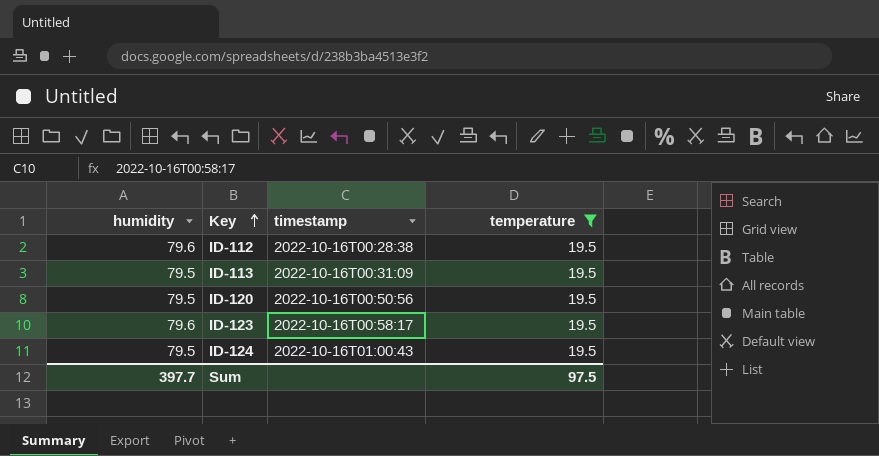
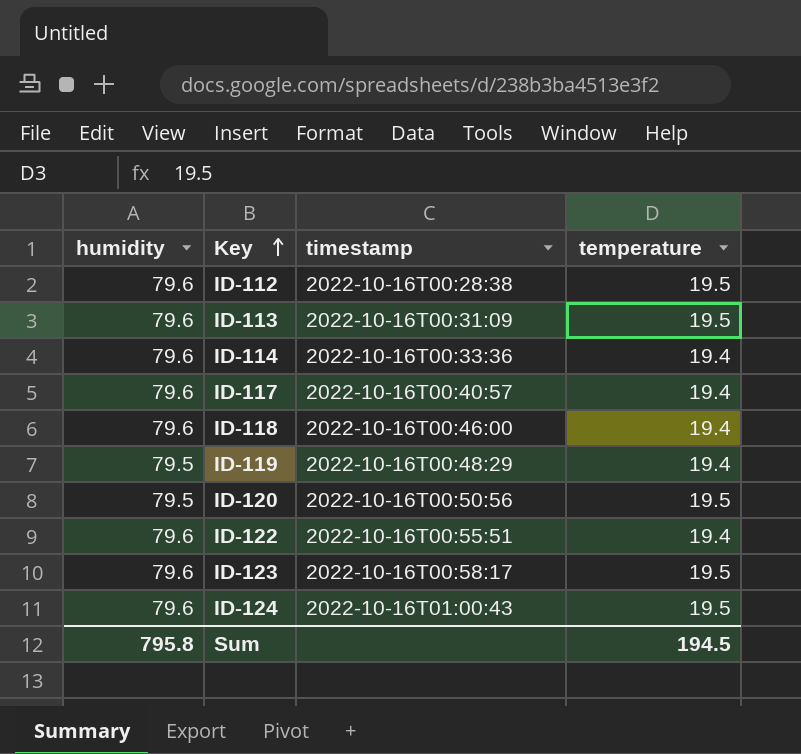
filter: temperature = 19.5 -> none
ID-113 | humidity: 79.5 -> 79.6
ID-124 | humidity: 79.5 -> 79.6
Sum | humidity: 397.7 -> 795.8
Sum | temperature: 97.5 -> 194.5

